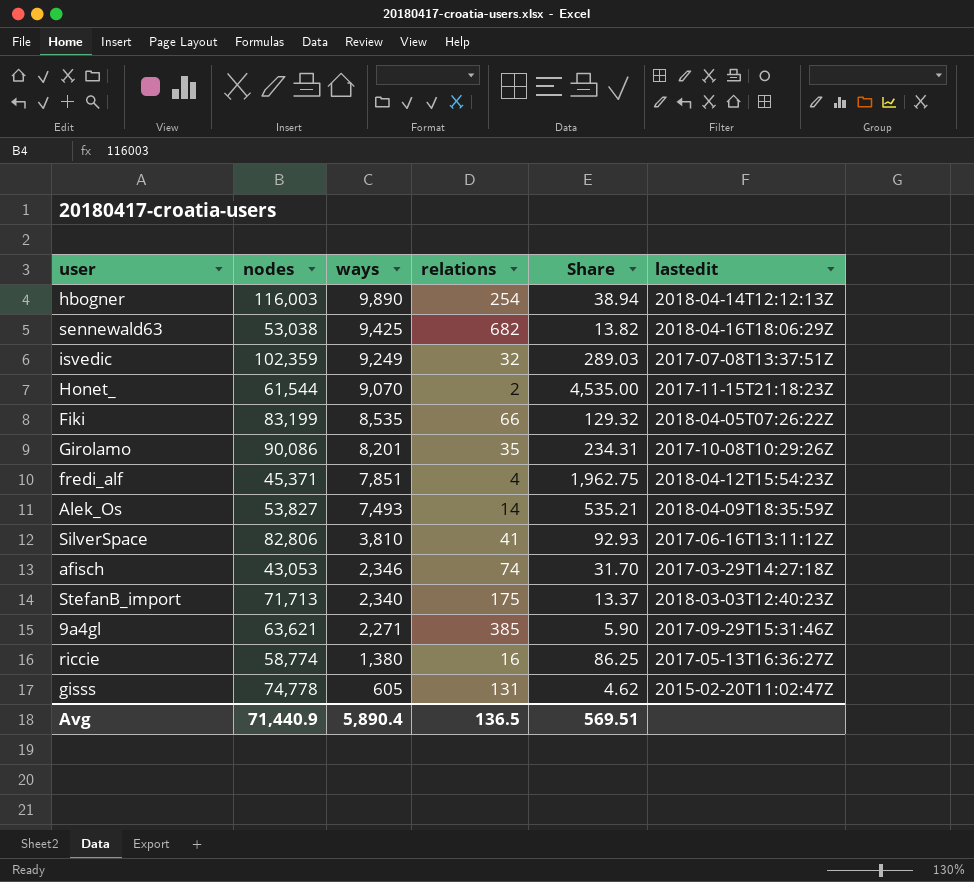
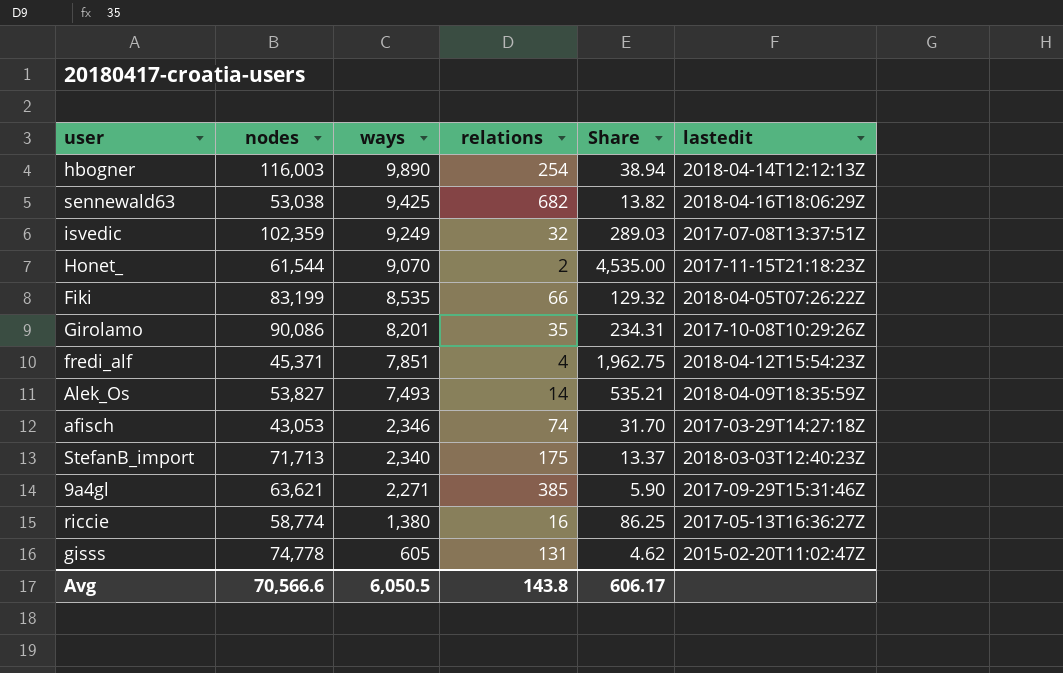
row SilverSpace: 82,806 | 3,810 | 41 | 92.93 | 2017-06-16T13:11:12Z -> none
Avg | nodes: 71,440.9 -> 70,566.6
Avg | ways: 5,890.4 -> 6,050.5
Avg | relations: 136.5 -> 143.8
Avg | Share: 569.51 -> 606.17

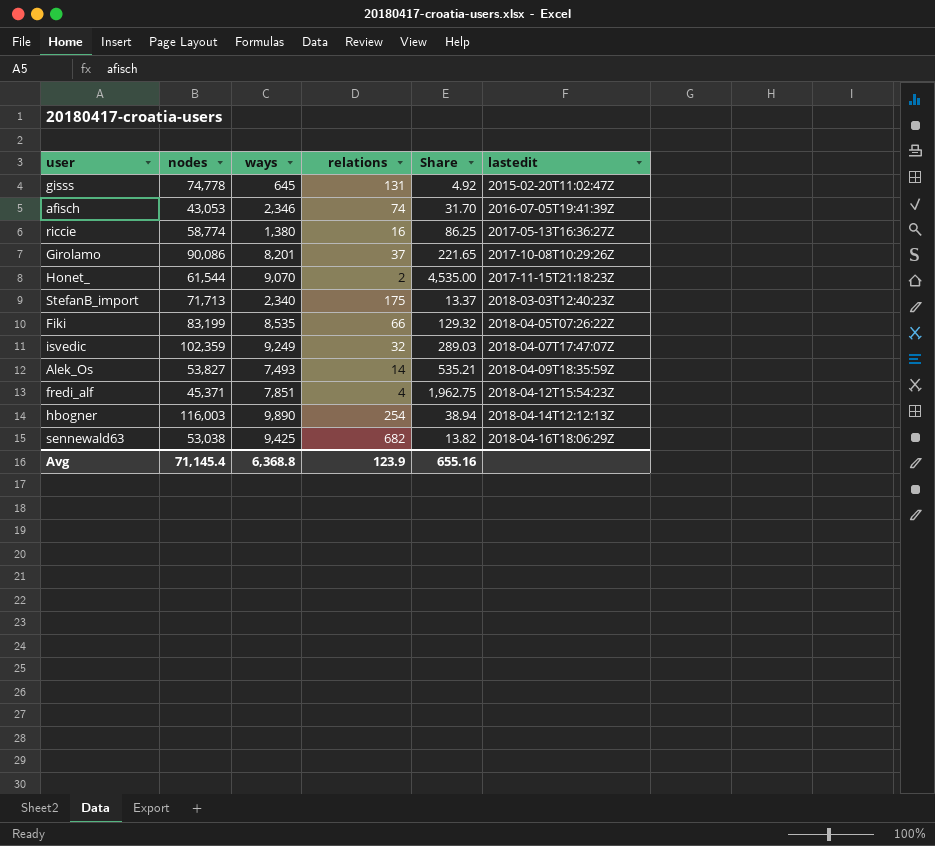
row order: ways descending -> lastedit ascending
row 9a4gl: 63,621 | 2,271 | 385 | 5.90 | 2017-09-29T15:31:46Z -> none
gisss | ways: 605 -> 645
gisss | Share: 4.62 -> 4.92
afisch | lastedit: 2017-03-29T14:27:18Z -> 2016-07-05T19:41:39Z
Girolamo | relations: 35 -> 37
Girolamo | Share: 234.31 -> 221.65
isvedic | lastedit: 2017-07-08T13:37:51Z -> 2018-04-07T17:47:07Z
Avg | nodes: 70,566.6 -> 71,145.4
Avg | ways: 6,050.5 -> 6,368.8
Avg | relations: 143.8 -> 123.9
Avg | Share: 606.17 -> 655.16

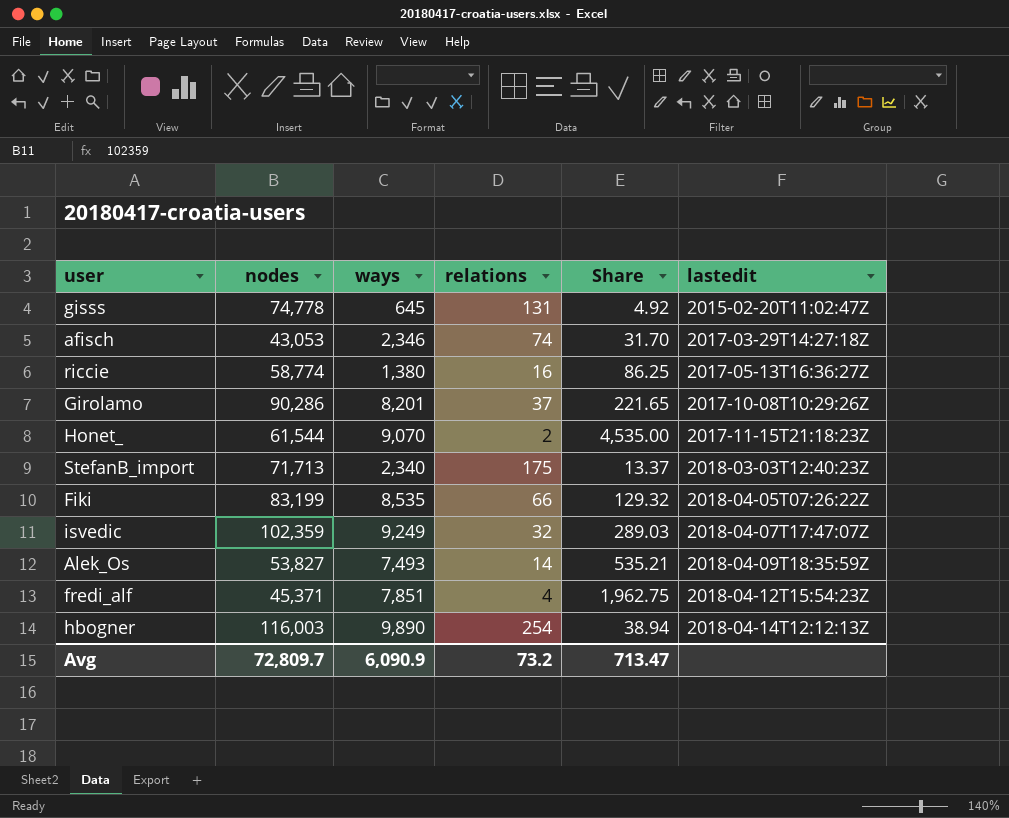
row sennewald63: 53,038 | 9,425 | 682 | 13.82 | 2018-04-16T18:06:29Z -> none
afisch | lastedit: 2016-07-05T19:41:39Z -> 2017-03-29T14:27:18Z
Girolamo | nodes: 90,086 -> 90,286
Avg | nodes: 71,145.4 -> 72,809.7
Avg | ways: 6,368.8 -> 6,090.9
Avg | relations: 123.9 -> 73.2
Avg | Share: 655.16 -> 713.47

